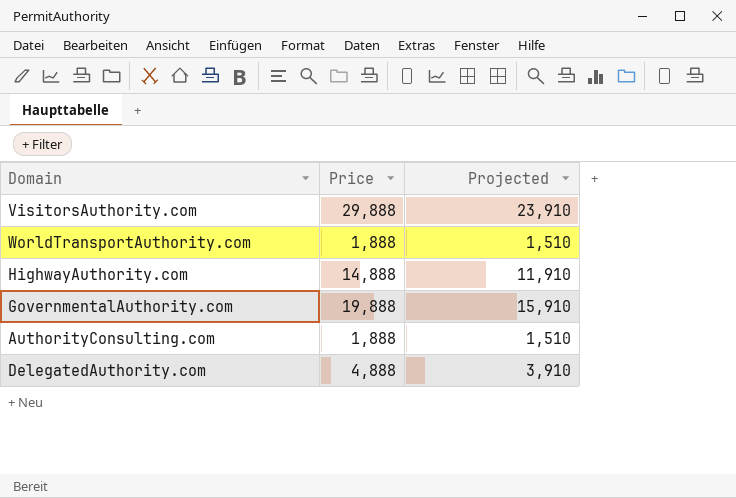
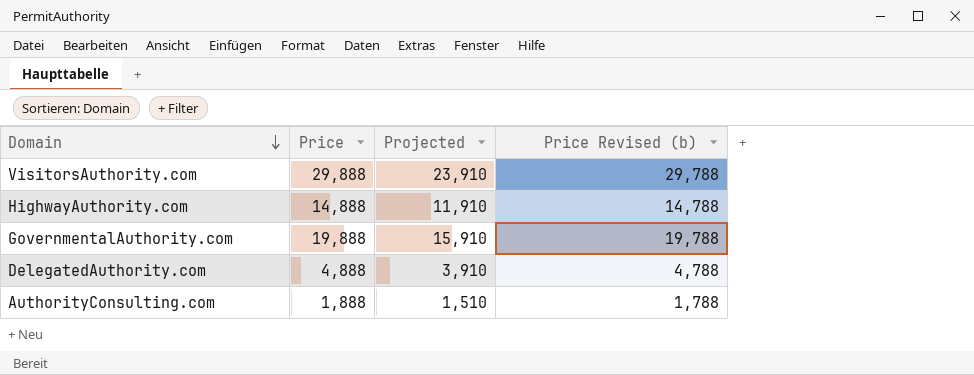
row order: none -> Domain descending
column Price Revised (b) | formula: none -> [Price] - 100
row WorldTransportAuthority.com: 1,888 | 1,510 -> none

